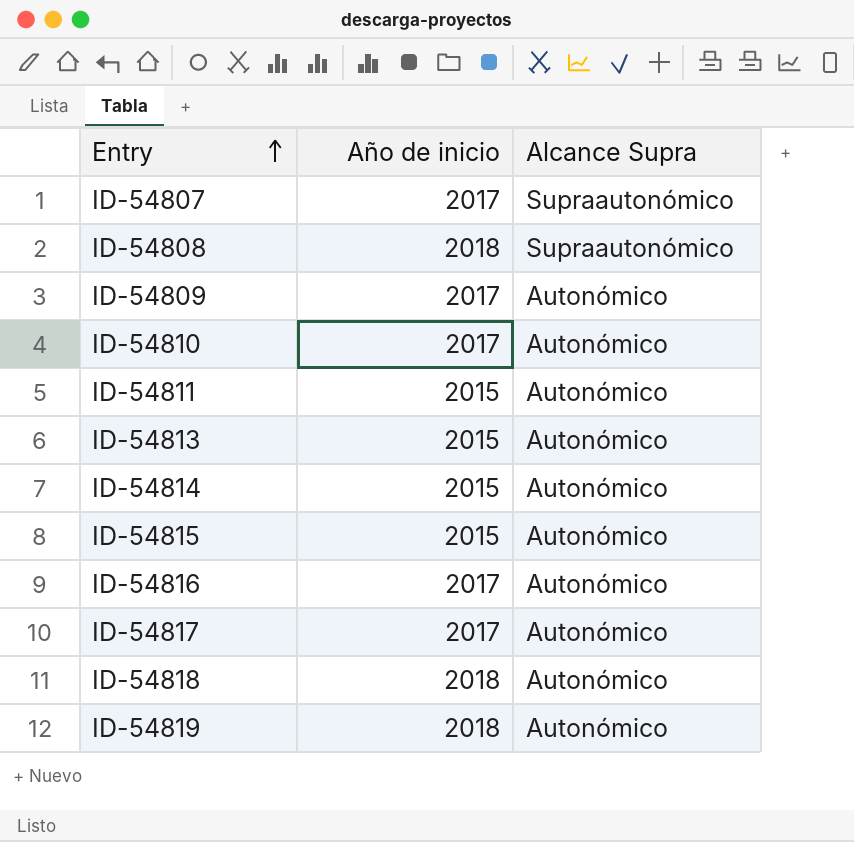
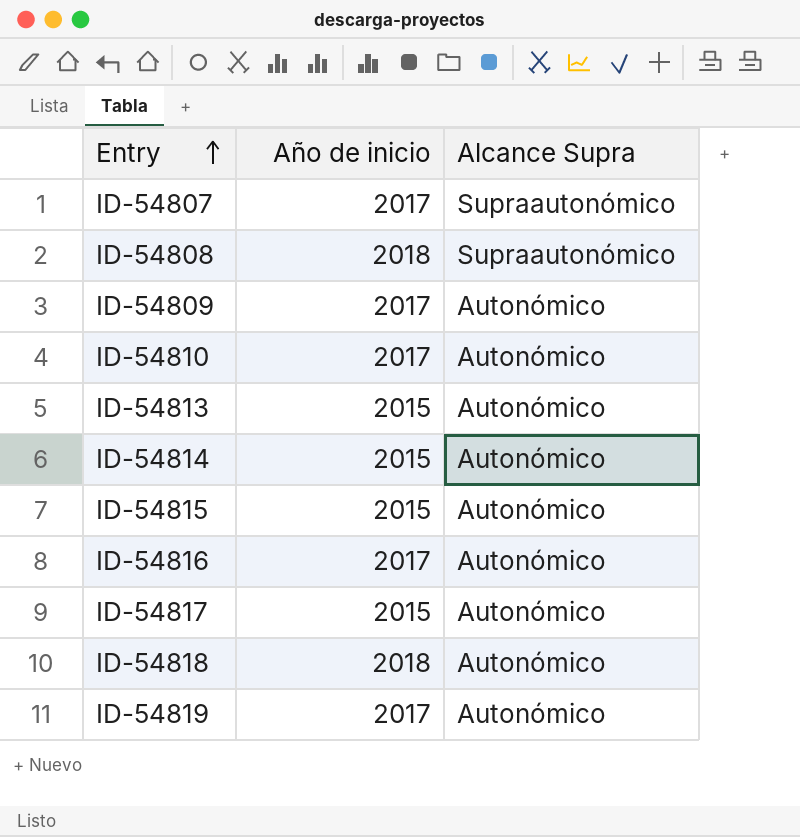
row ID-54811: 2015 | Autonómico -> none
ID-54817 | Año de inicio: 2017 -> 2015
ID-54819 | Año de inicio: 2018 -> 2017

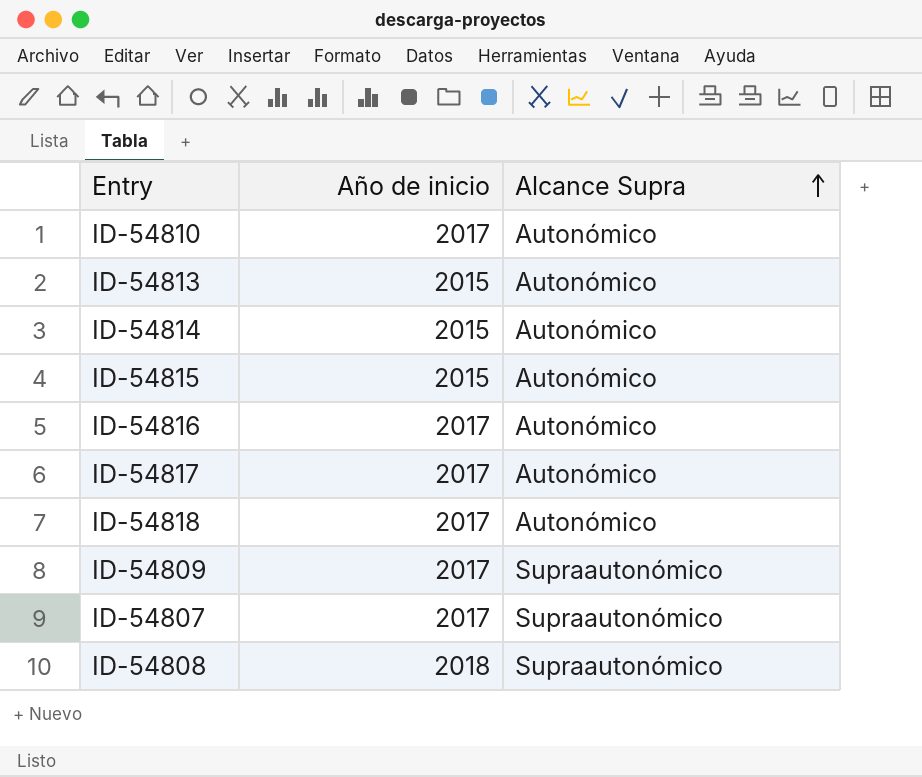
row order: Entry ascending -> Alcance Supra ascending
row ID-54819: 2017 | Autonómico -> none
ID-54817 | Año de inicio: 2015 -> 2017
ID-54818 | Año de inicio: 2018 -> 2017
ID-54809 | Alcance Supra: Autonómico -> Supraautonómico

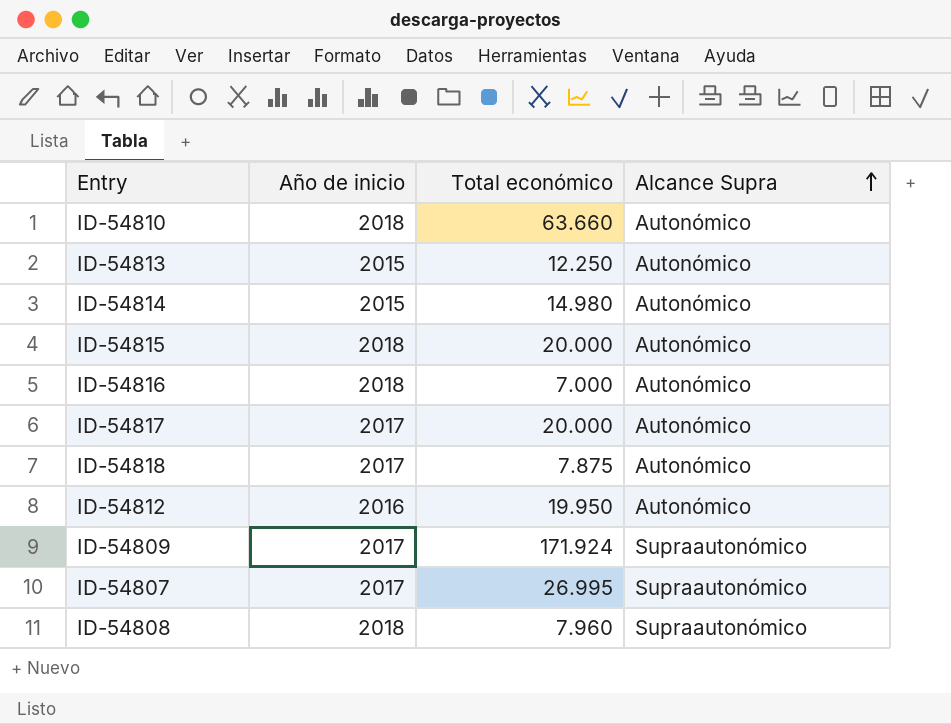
column Total económico | position: none -> 3
ID-54810 | Año de inicio: 2017 -> 2018
ID-54815 | Año de inicio: 2015 -> 2018
ID-54816 | Año de inicio: 2017 -> 2018
row ID-54812: none -> 2016 | 19.950 | Autonómico

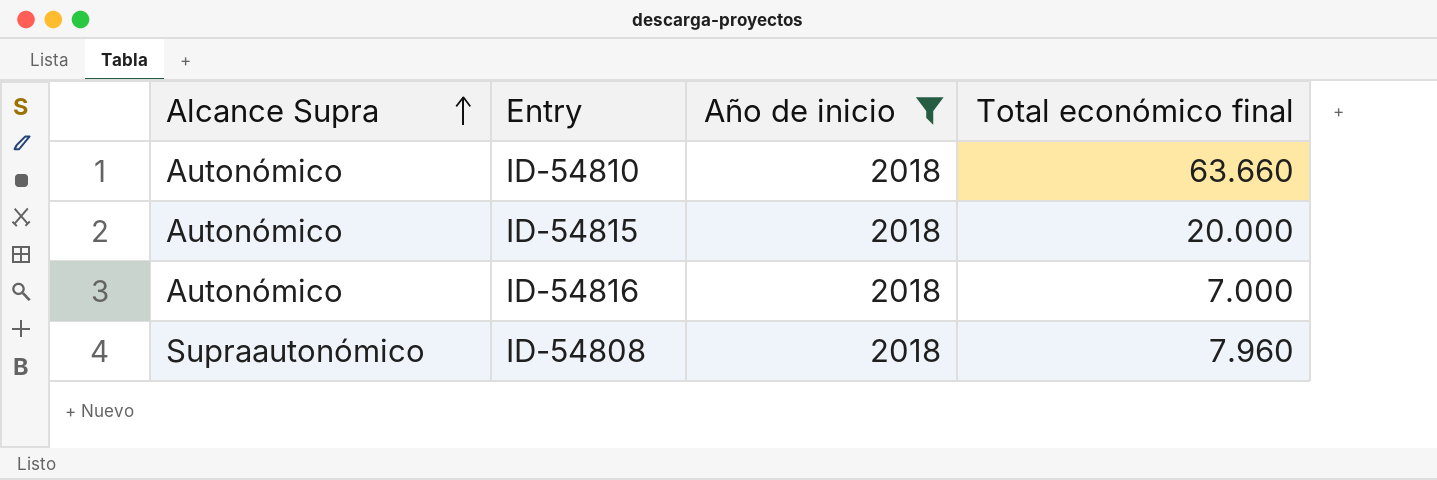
filter: none -> Año de inicio = 2018
column Alcance Supra | position: 4 -> 1
column name: Total económico -> Total económico final

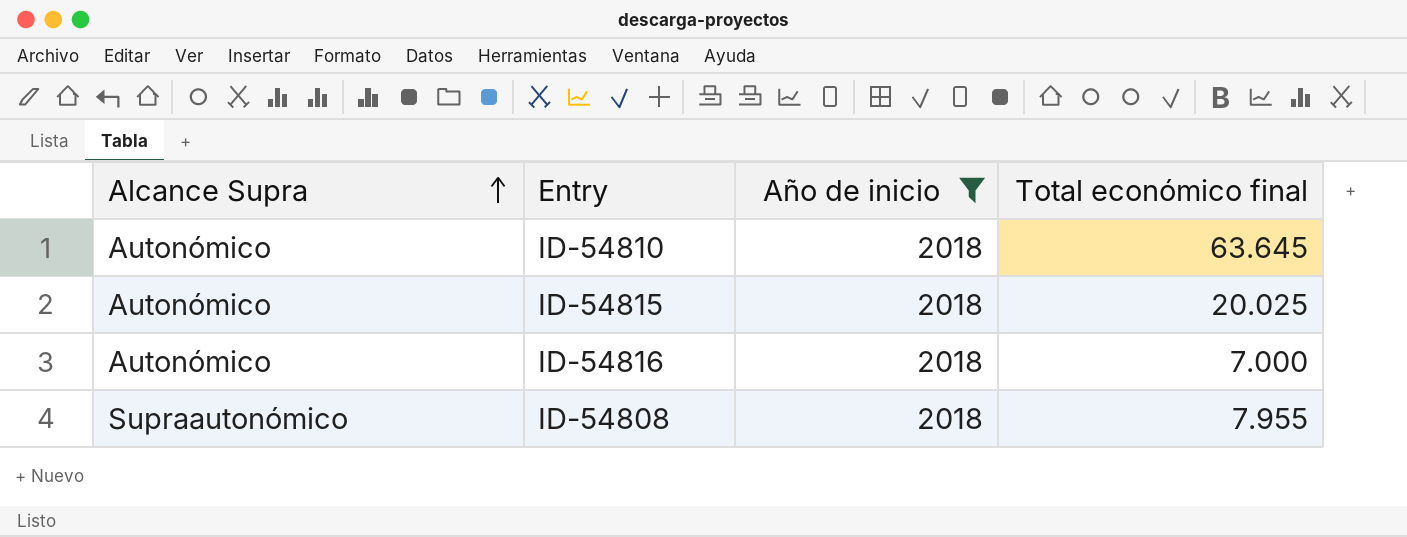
ID-54810 | Total económico final: 63.660 -> 63.645
ID-54815 | Total económico final: 20.000 -> 20.025
ID-54808 | Total económico final: 7.960 -> 7.955

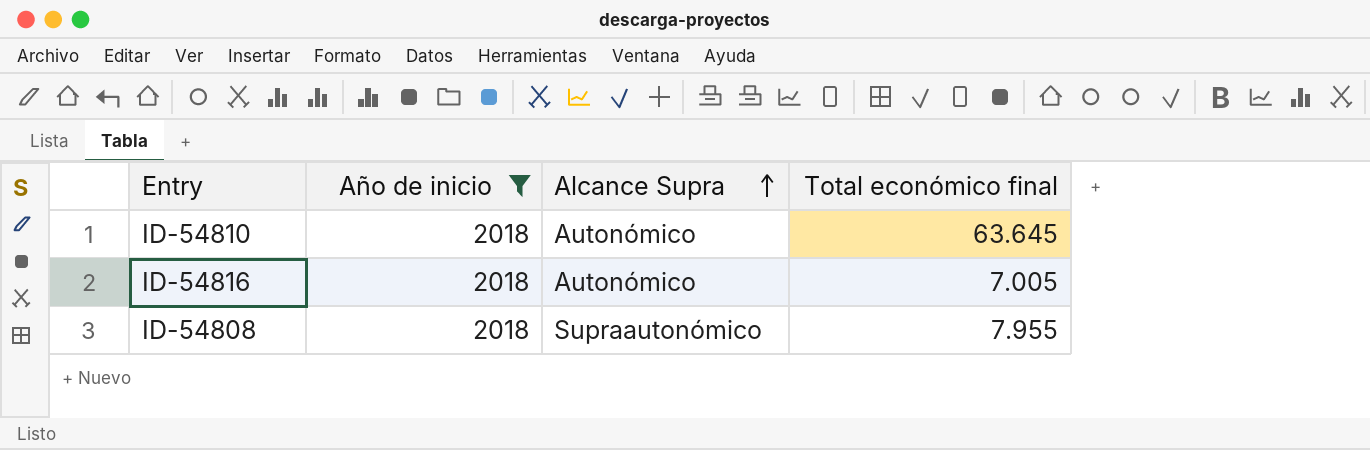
column Alcance Supra | position: 1 -> 3
row ID-54815: Autonómico | 2018 | 20.025 -> none
ID-54816 | Total económico final: 7.000 -> 7.005

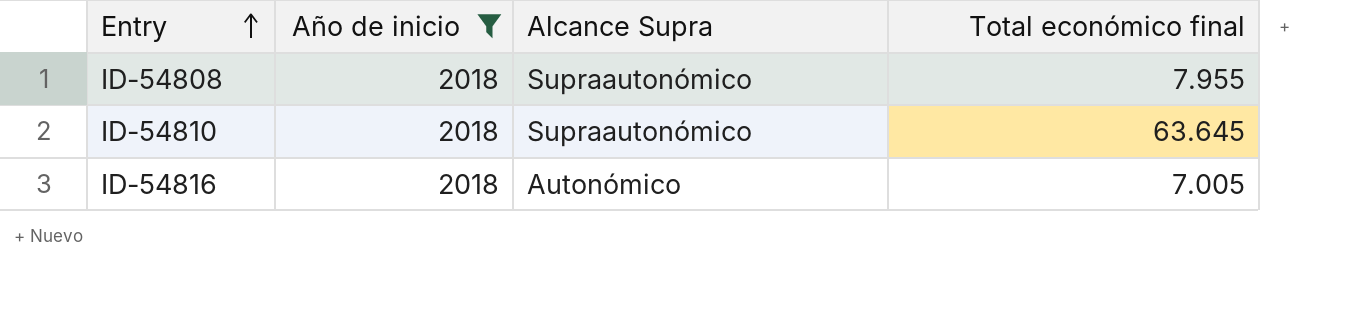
row order: Alcance Supra ascending -> Entry ascending
ID-54810 | Alcance Supra: Autonómico -> Supraautonómico

